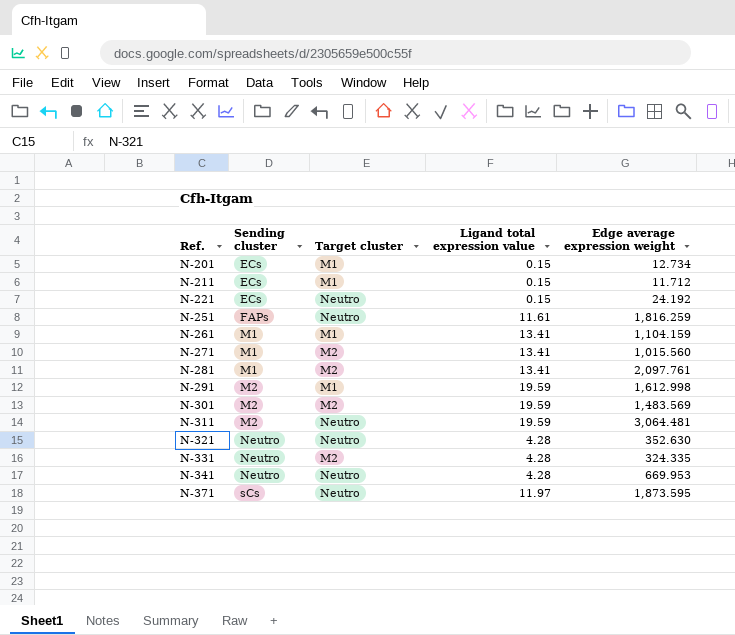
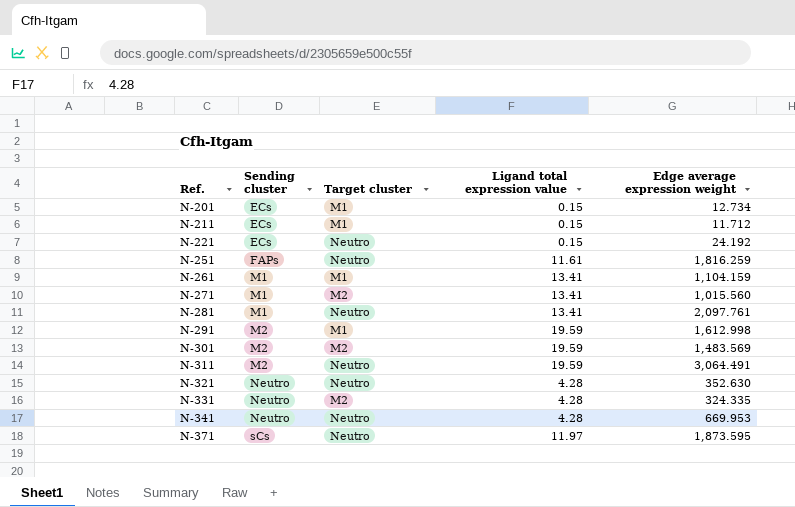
N-281 | Target cluster: M2 -> Neutro
N-311 | Edge average expression weight: 3,064.481 -> 3,064.491

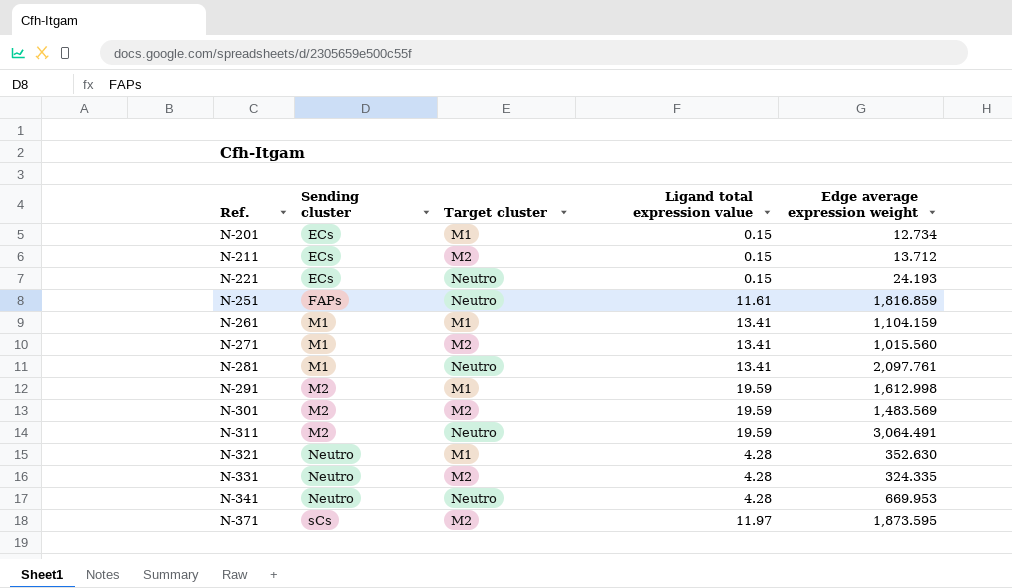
N-211 | Target cluster: M1 -> M2
N-211 | Edge average expression weight: 11.712 -> 13.712
N-221 | Edge average expression weight: 24.192 -> 24.193
N-251 | Edge average expression weight: 1,816.259 -> 1,816.859
N-321 | Target cluster: Neutro -> M1
N-371 | Target cluster: Neutro -> M2

